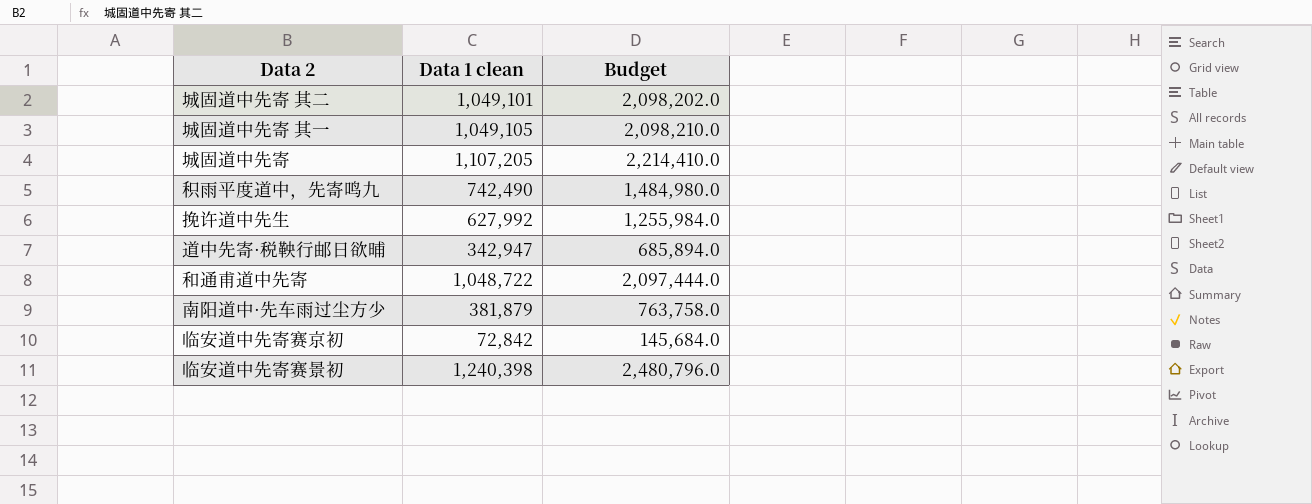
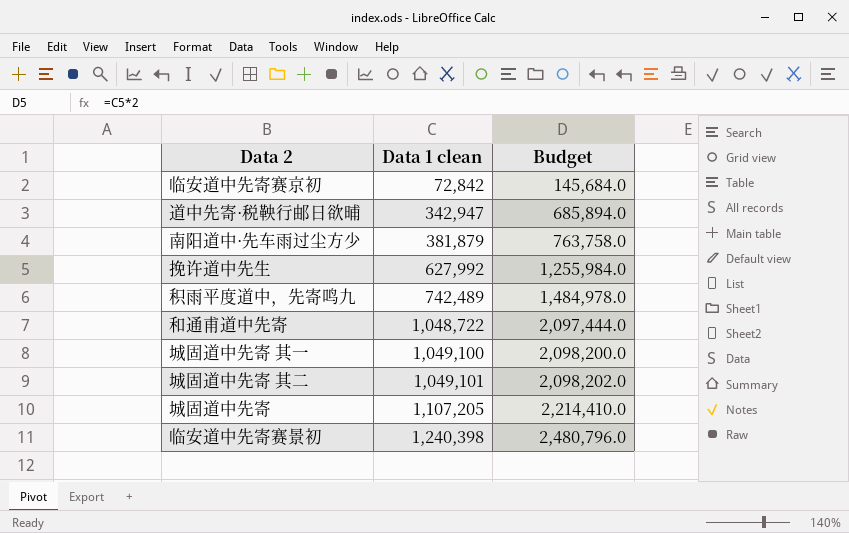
row order: none -> Data 1 clean ascending
积雨平度道中，先寄鸣九 | Data 1 clean: 742,490 -> 742,489
积雨平度道中，先寄鸣九 | Budget: 1,484,980.0 -> 1,484,978.0
城固道中先寄 其一 | Data 1 clean: 1,049,105 -> 1,049,100
城固道中先寄 其一 | Budget: 2,098,210.0 -> 2,098,200.0

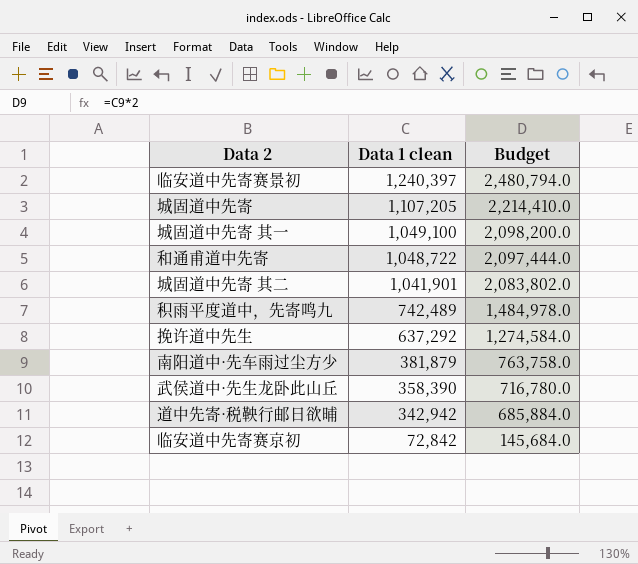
row order: Data 1 clean ascending -> Data 1 clean descending
临安道中先寄赛景初 | Data 1 clean: 1,240,398 -> 1,240,397
临安道中先寄赛景初 | Budget: 2,480,796.0 -> 2,480,794.0
城固道中先寄 其二 | Data 1 clean: 1,049,101 -> 1,041,901
城固道中先寄 其二 | Budget: 2,098,202.0 -> 2,083,802.0
挽许道中先生 | Data 1 clean: 627,992 -> 637,292
挽许道中先生 | Budget: 1,255,984.0 -> 1,274,584.0
row 武侯道中·先生龙卧此山丘: none -> 358,390 | 716,780.0
道中先寄·税鞅行邮日欲晡 | Data 1 clean: 342,947 -> 342,942
道中先寄·税鞅行邮日欲晡 | Budget: 685,894.0 -> 685,884.0

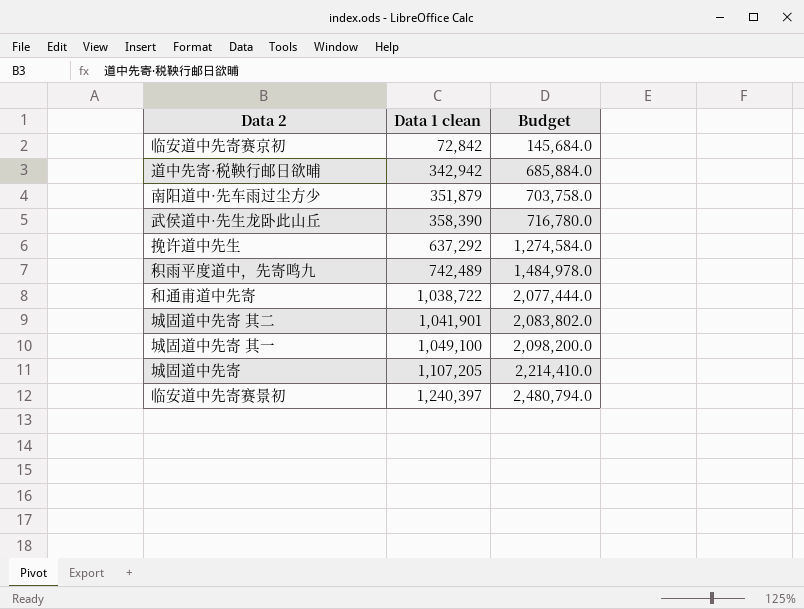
row order: Data 1 clean descending -> Data 1 clean ascending
南阳道中·先车雨过尘方少 | Data 1 clean: 381,879 -> 351,879
南阳道中·先车雨过尘方少 | Budget: 763,758.0 -> 703,758.0
和通甫道中先寄 | Data 1 clean: 1,048,722 -> 1,038,722
和通甫道中先寄 | Budget: 2,097,444.0 -> 2,077,444.0

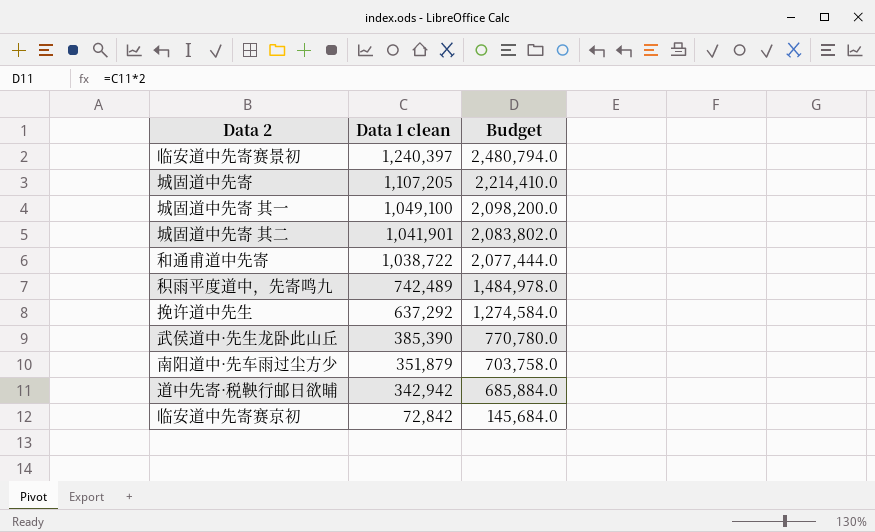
row order: Data 1 clean ascending -> Data 1 clean descending
武侯道中·先生龙卧此山丘 | Data 1 clean: 358,390 -> 385,390
武侯道中·先生龙卧此山丘 | Budget: 716,780.0 -> 770,780.0

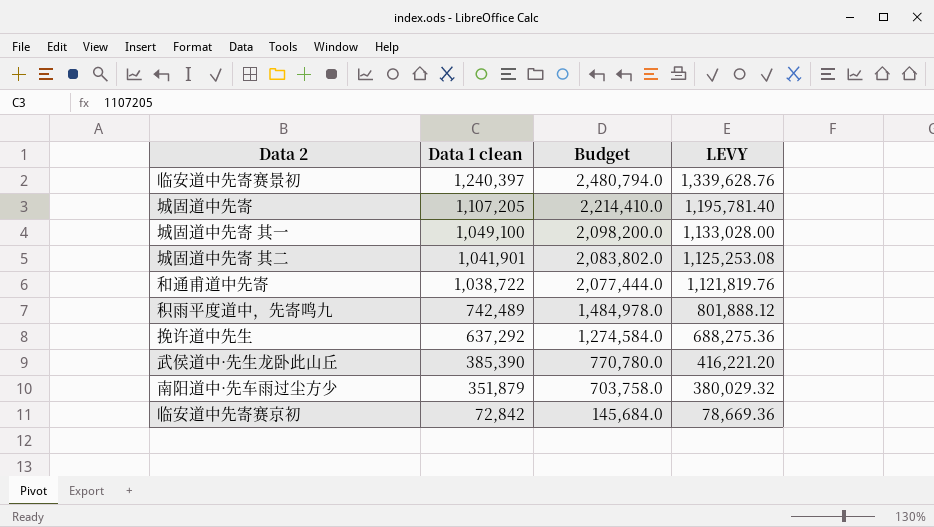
column LEVY | formula: none -> [Data 1 clean] * 1.08
row 道中先寄·税鞅行邮日欲晡: 342,942 | 685,884.0 -> none

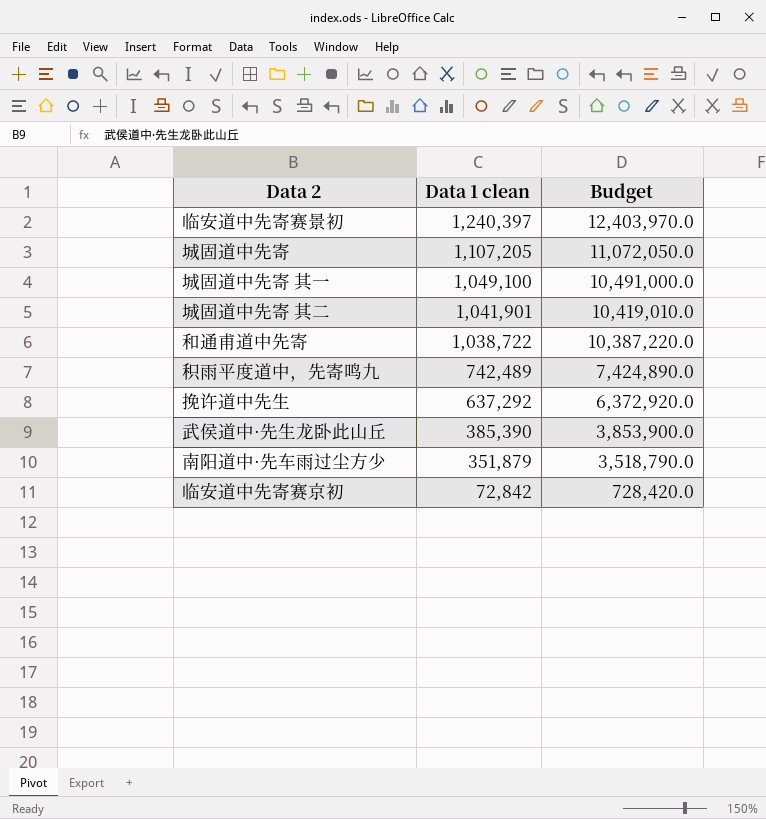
column LEVY | formula: [Data 1 clean] * 1.08 -> none
column Budget | formula: [Data 1 clean] * 2 -> [Data 1 clean] * 10

